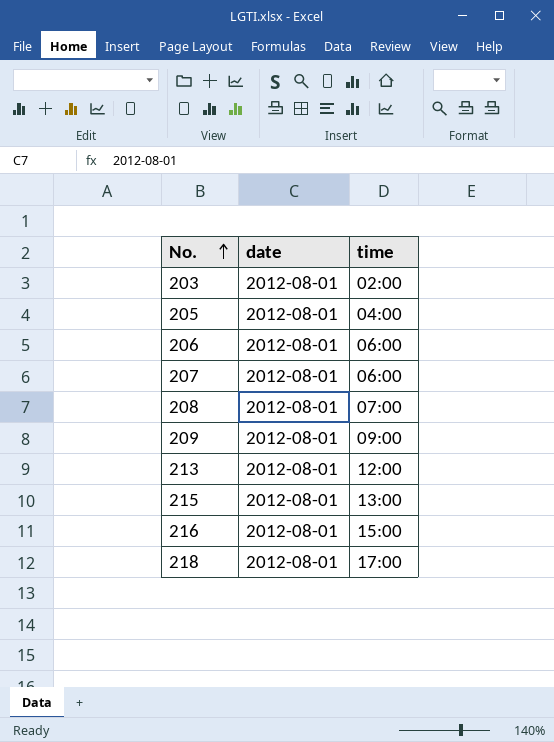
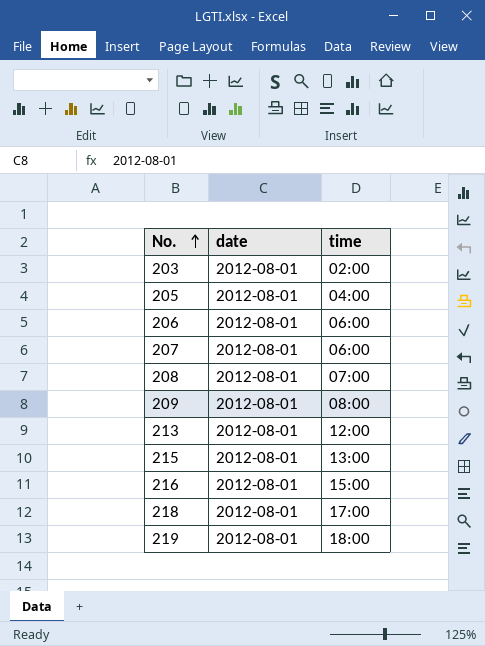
209 | time: 09:00 -> 08:00
row 219: none -> 2012-08-01 | 18:00

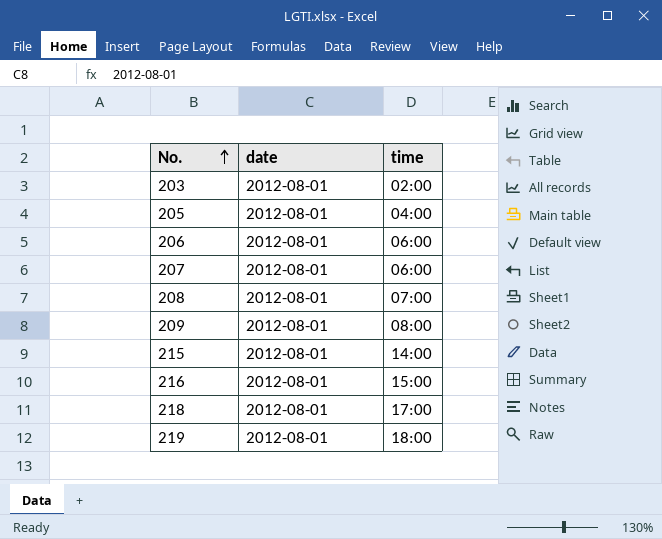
row 213: 2012-08-01 | 12:00 -> none
215 | time: 13:00 -> 14:00

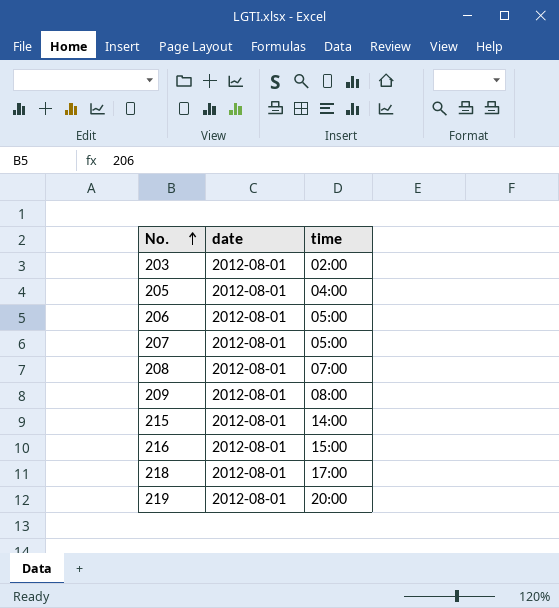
206 | time: 06:00 -> 05:00
207 | time: 06:00 -> 05:00
219 | time: 18:00 -> 20:00

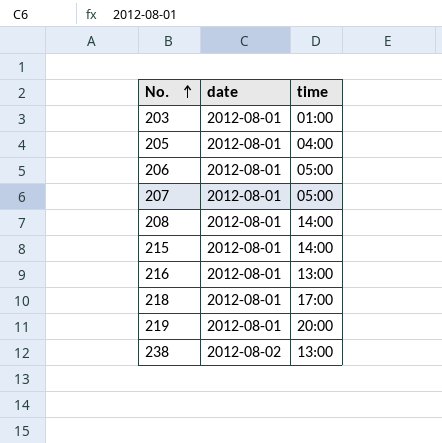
row 209: 2012-08-01 | 08:00 -> none
203 | time: 02:00 -> 01:00
208 | time: 07:00 -> 14:00
216 | time: 15:00 -> 13:00
row 238: none -> 2012-08-02 | 13:00

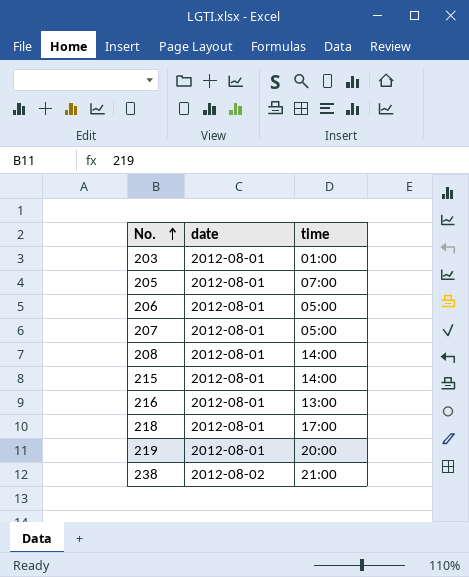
205 | time: 04:00 -> 07:00
238 | time: 13:00 -> 21:00

